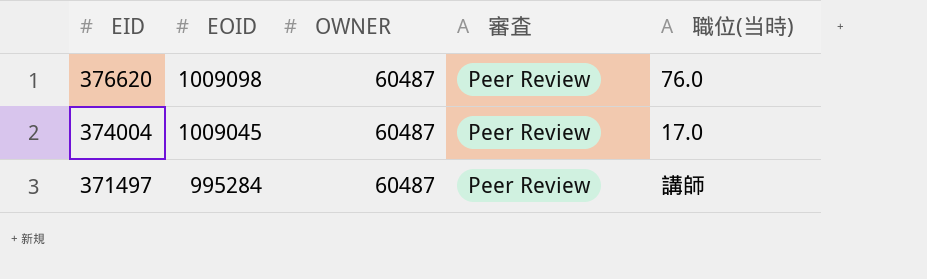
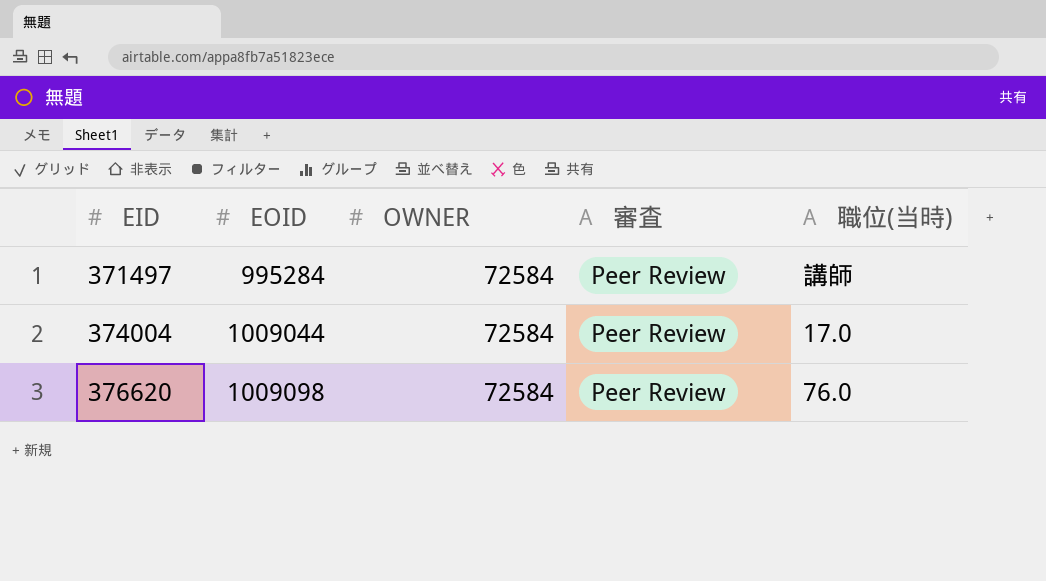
row order: EID descending -> EID ascending
371497 | OWNER: 60487 -> 72584
374004 | EOID: 1009045 -> 1009044
374004 | OWNER: 60487 -> 72584
376620 | OWNER: 60487 -> 72584

